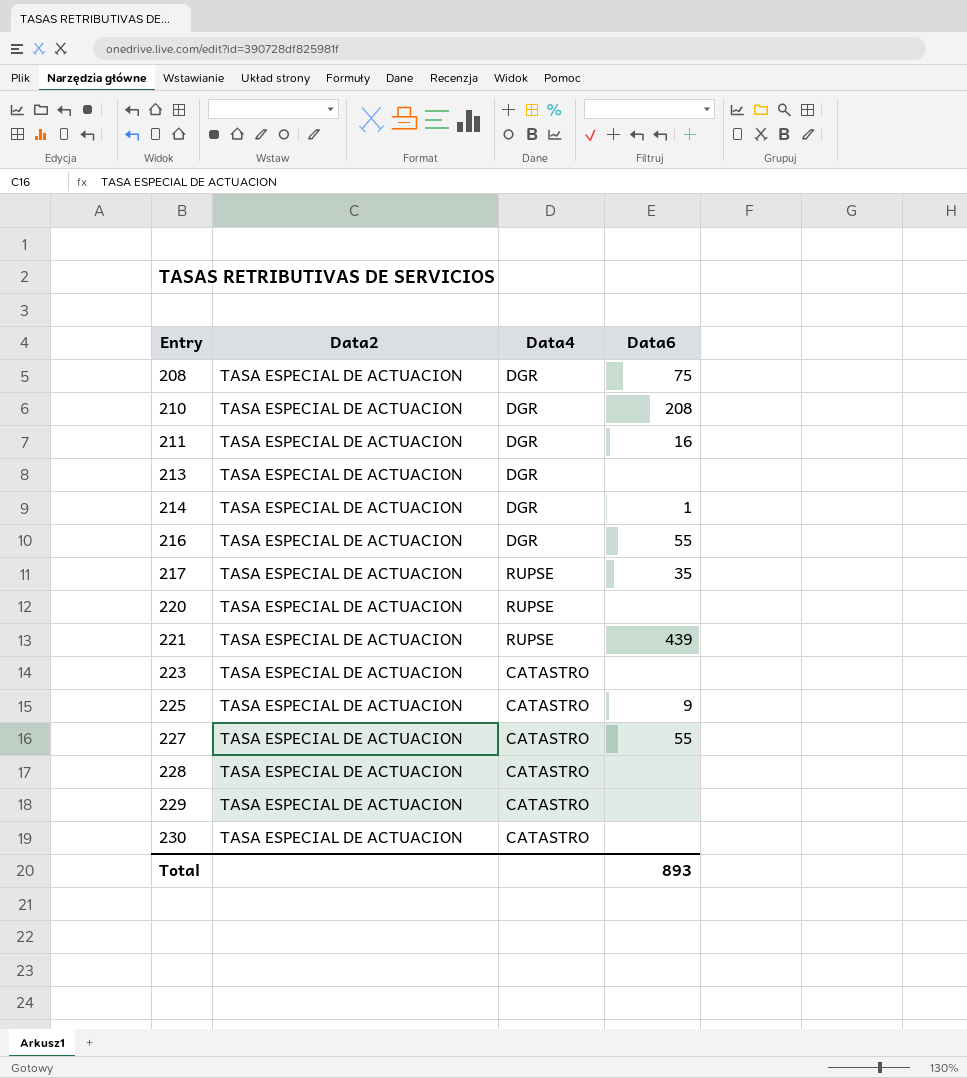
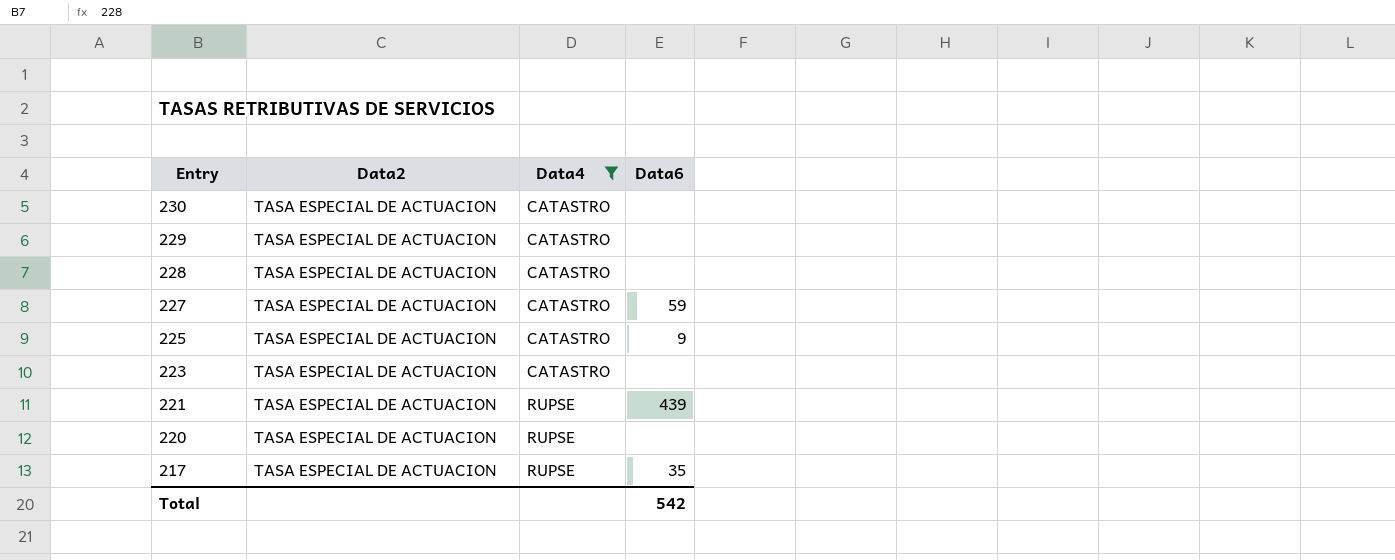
filter: none -> Data4 != DGR
row order: Entry ascending -> Entry descending
227 | Data6: 55 -> 59
Total | Data6: 893 -> 542

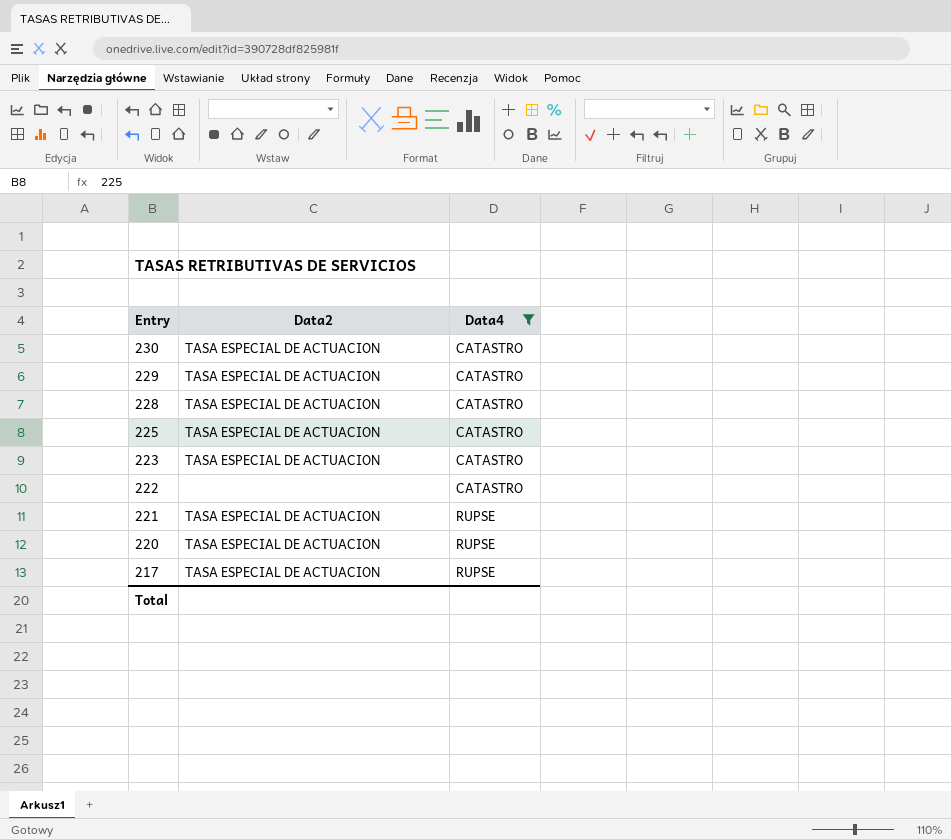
column Data6 | position: 4 -> none
row 227: TASA ESPECIAL DE ACTUACION | CATASTRO | 59 -> none
row 222: none -> none | CATASTRO

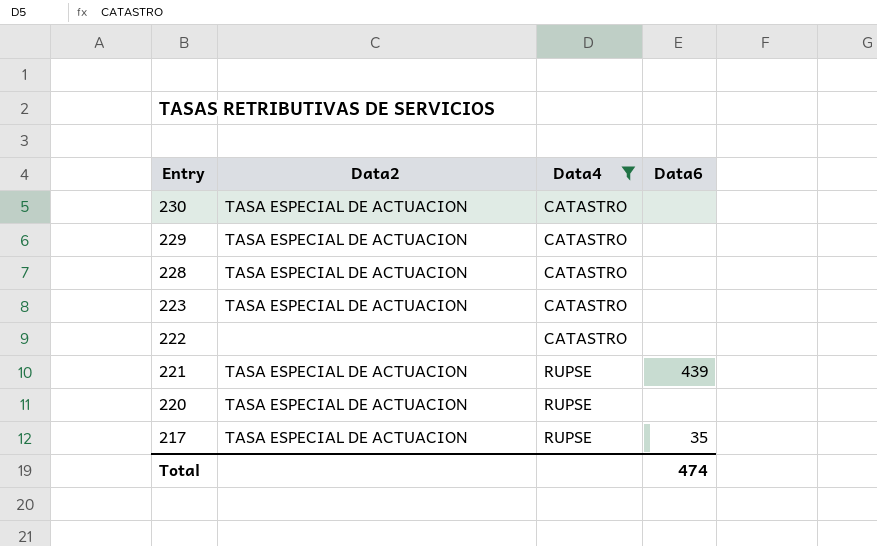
column Data6 | position: none -> 4
row 225: TASA ESPECIAL DE ACTUACION | CATASTRO -> none

